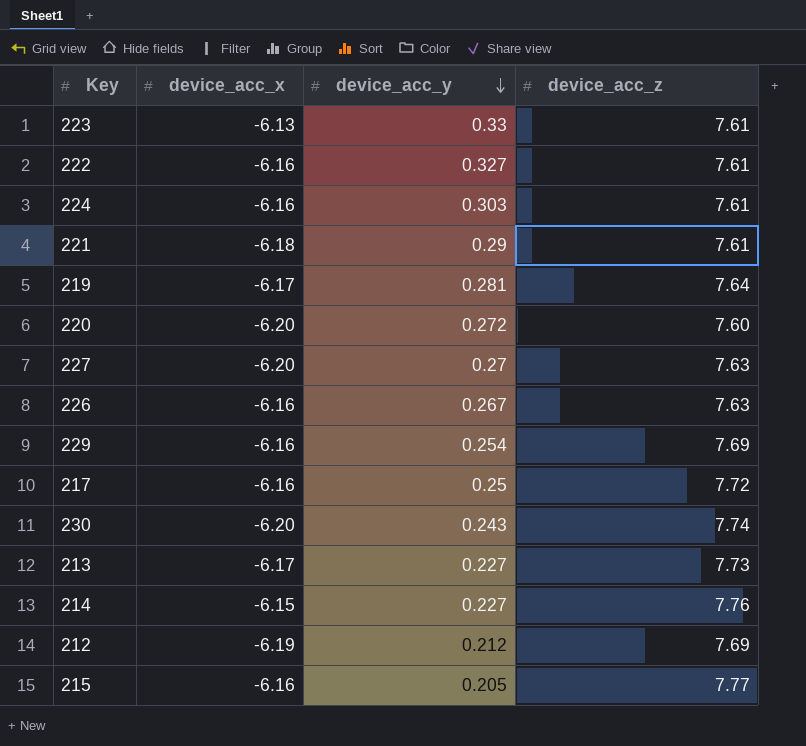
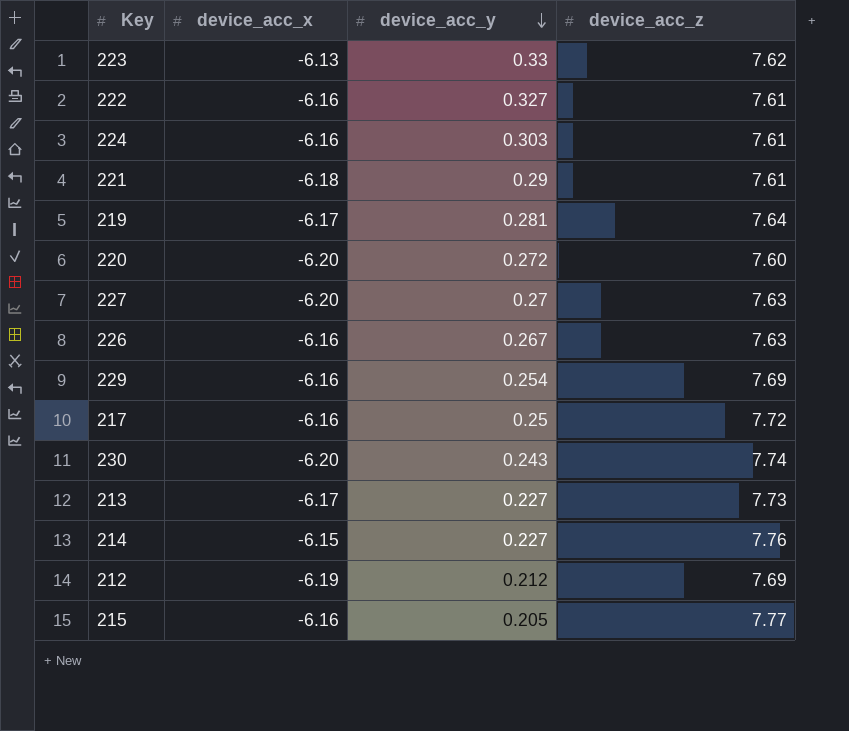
223 | device_acc_z: 7.61 -> 7.62

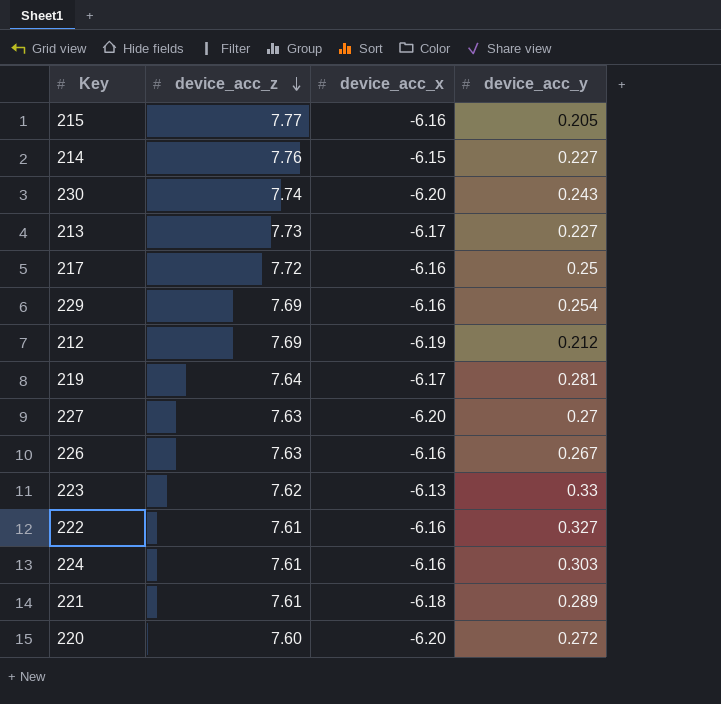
row order: device_acc_y descending -> device_acc_z descending
column device_acc_z | position: 4 -> 2
221 | device_acc_y: 0.29 -> 0.289

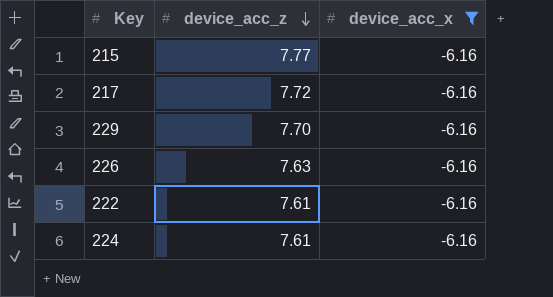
filter: none -> device_acc_x = -6.16
column device_acc_y | position: 4 -> none
229 | device_acc_z: 7.69 -> 7.70

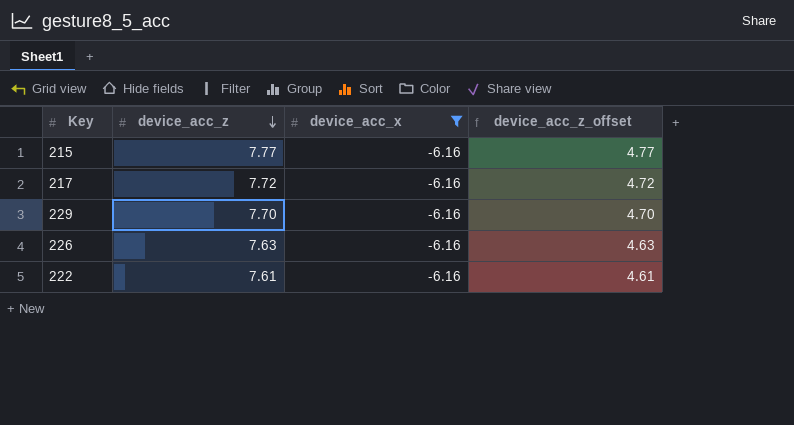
column device_acc_z_offset | formula: none -> [device_acc_z] - 3
row 224: 7.61 | -6.16 -> none

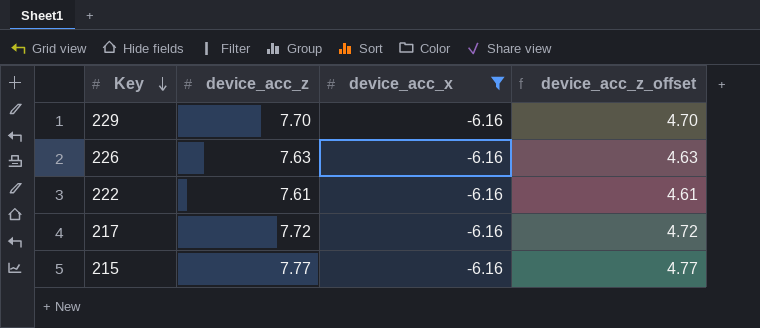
row order: device_acc_z descending -> Key descending

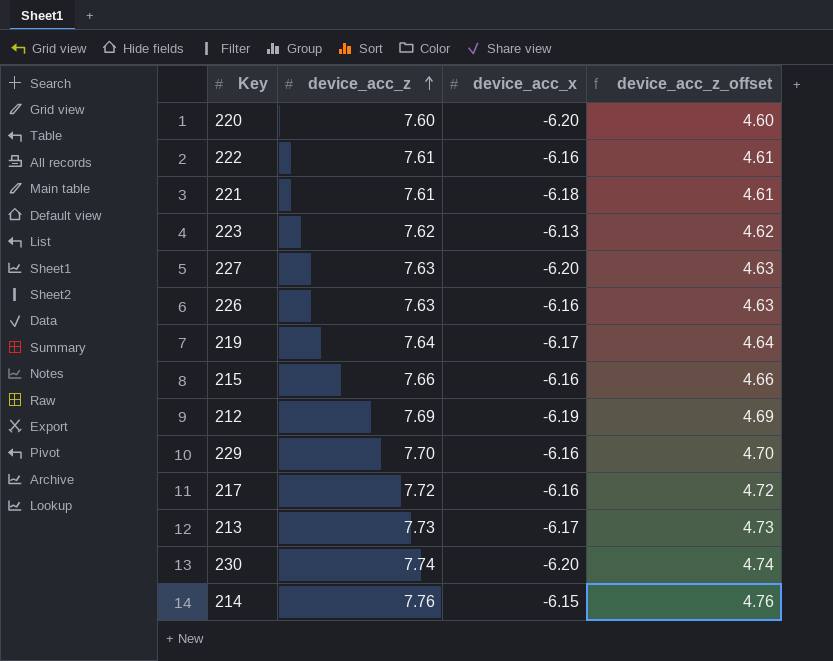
filter: device_acc_x = -6.16 -> none
row order: Key descending -> device_acc_z ascending
215 | device_acc_z: 7.77 -> 7.66
215 | device_acc_z_offset: 4.77 -> 4.66

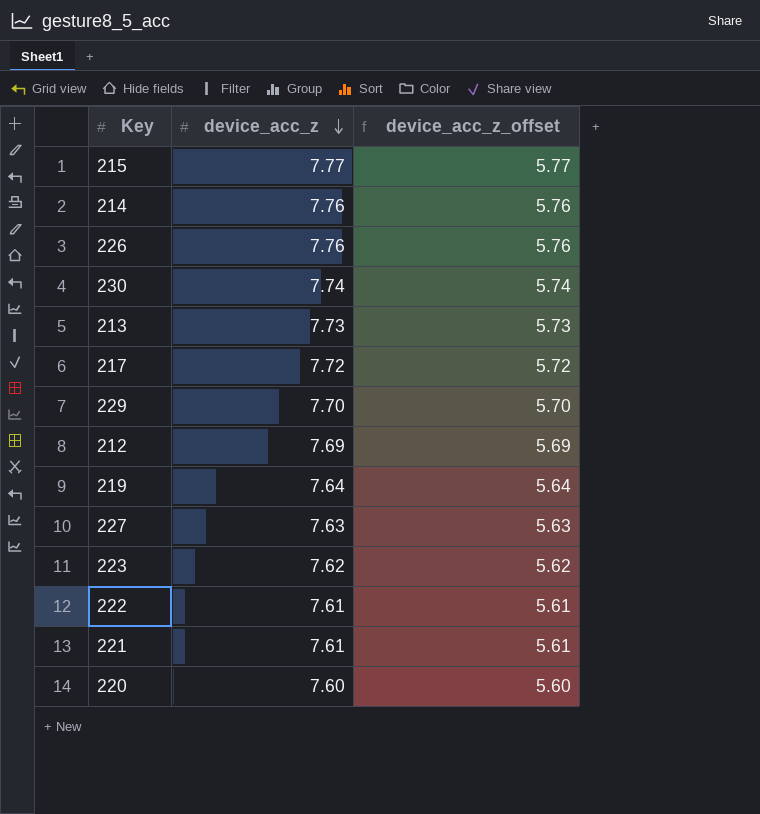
row order: device_acc_z ascending -> device_acc_z descending
column device_acc_x | position: 3 -> none
column device_acc_z_offset | formula: [device_acc_z] - 3 -> [device_acc_z] - 2
215 | device_acc_z: 7.66 -> 7.77
226 | device_acc_z: 7.63 -> 7.76

